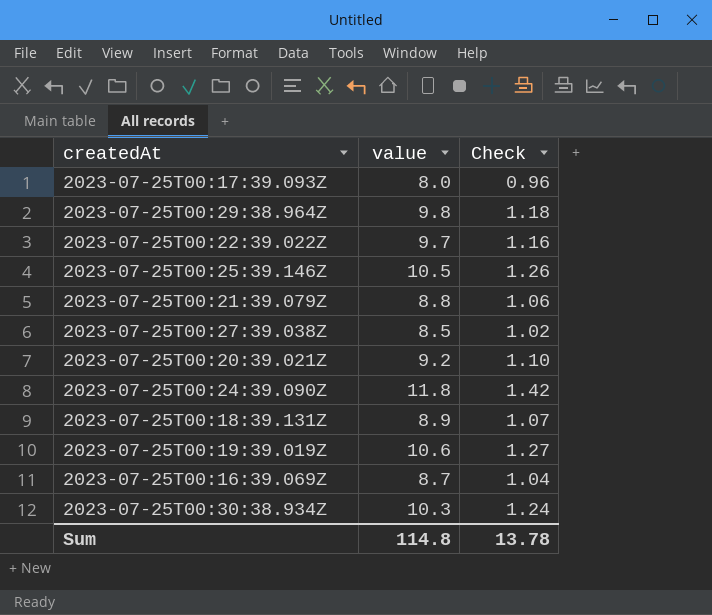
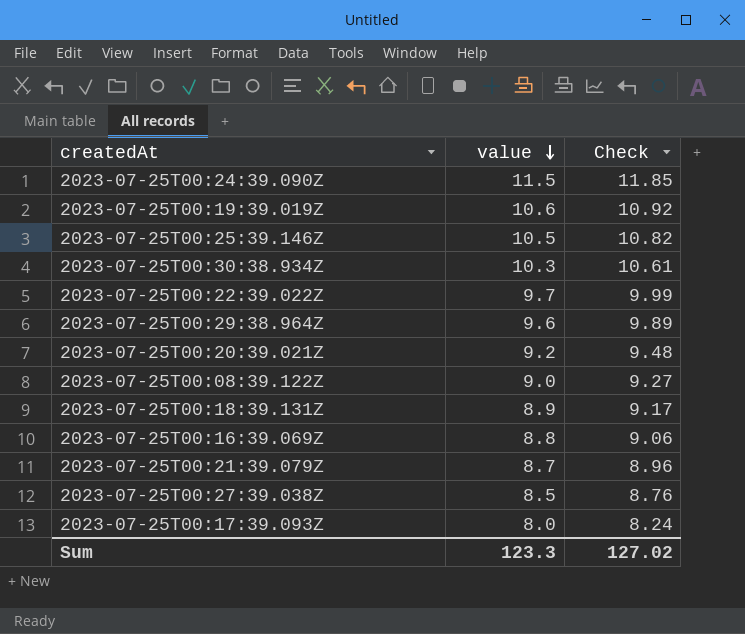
row order: none -> value descending
column Check | formula: [value] * 0.12 -> [value] * 1.03
2023-07-25T00:24:39.090Z | value: 11.8 -> 11.5
2023-07-25T00:29:38.964Z | value: 9.8 -> 9.6
row 2023-07-25T00:08:39.122Z: none -> 9.0 | 9.27
2023-07-25T00:16:39.069Z | value: 8.7 -> 8.8
2023-07-25T00:21:39.079Z | value: 8.8 -> 8.7
Sum | value: 114.8 -> 123.3
Sum | Check: 13.78 -> 127.02

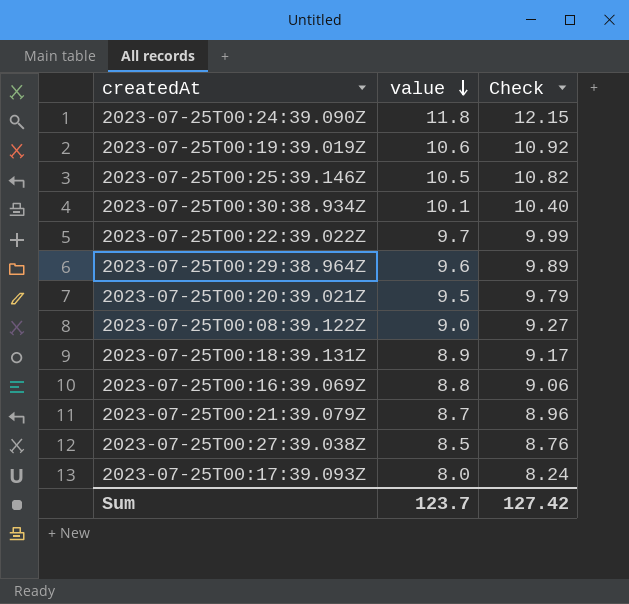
2023-07-25T00:24:39.090Z | value: 11.5 -> 11.8
2023-07-25T00:24:39.090Z | Check: 11.85 -> 12.15
2023-07-25T00:30:38.934Z | value: 10.3 -> 10.1
2023-07-25T00:30:38.934Z | Check: 10.61 -> 10.40
2023-07-25T00:20:39.021Z | value: 9.2 -> 9.5
2023-07-25T00:20:39.021Z | Check: 9.48 -> 9.79
Sum | value: 123.3 -> 123.7
Sum | Check: 127.02 -> 127.42

